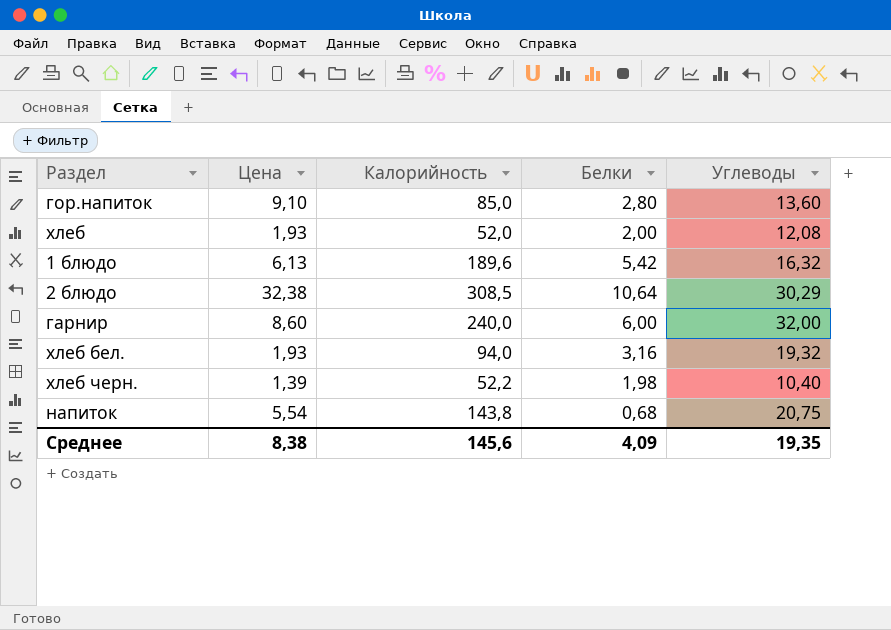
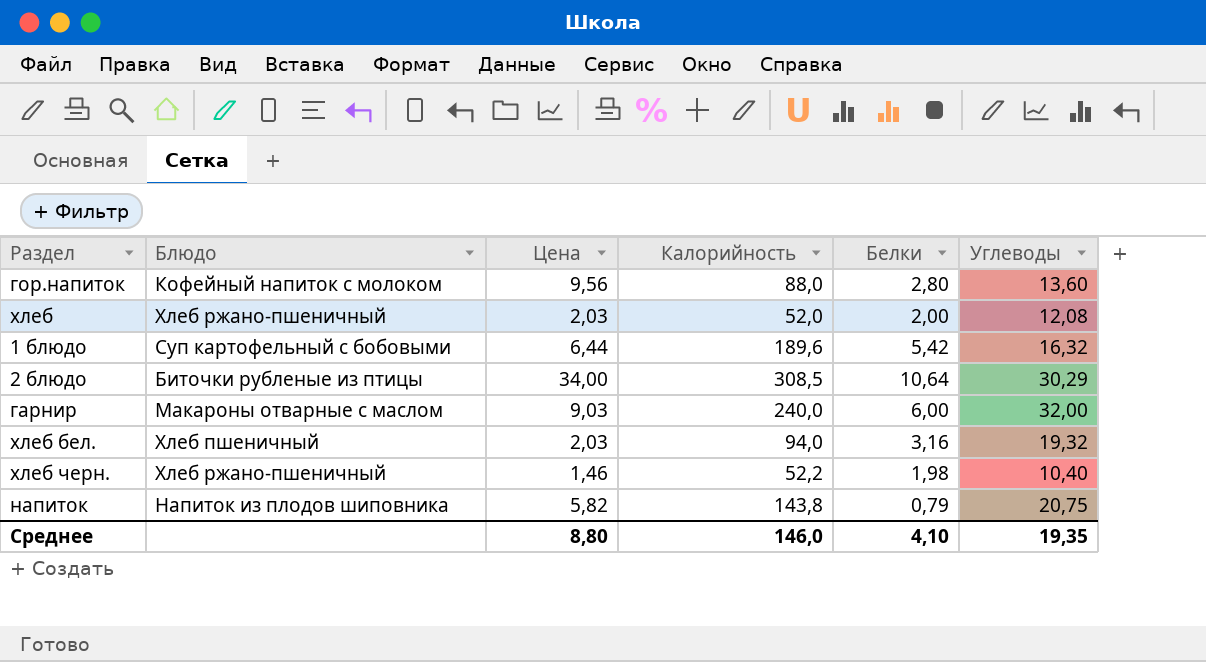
column Блюдо | position: none -> 2
гор.напиток | Цена: 9,10 -> 9,56
гор.напиток | Калорийность: 85,0 -> 88,0
хлеб | Цена: 1,93 -> 2,03
1 блюдо | Цена: 6,13 -> 6,44
2 блюдо | Цена: 32,38 -> 34,00
гарнир | Цена: 8,60 -> 9,03
хлеб бел. | Цена: 1,93 -> 2,03
хлеб черн. | Цена: 1,39 -> 1,46
напиток | Цена: 5,54 -> 5,82
напиток | Белки: 0,68 -> 0,79
Среднее | Цена: 8,38 -> 8,80
Среднее | Калорийность: 145,6 -> 146,0
Среднее | Белки: 4,09 -> 4,10

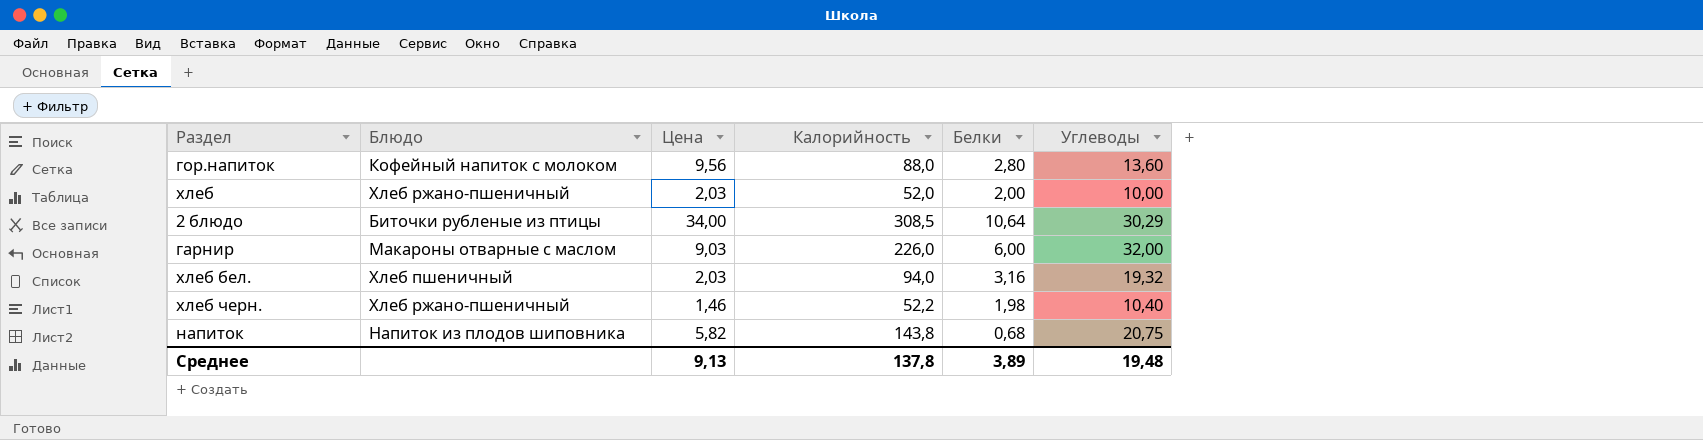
row 1 блюдо: Суп картофельный с бобовыми | 6,44 | 189,6 | 5,42 | 16,32 -> none
хлеб | Углеводы: 12,08 -> 10,00
гарнир | Калорийность: 240,0 -> 226,0
напиток | Белки: 0,79 -> 0,68
Среднее | Цена: 8,80 -> 9,13
Среднее | Калорийность: 146,0 -> 137,8
Среднее | Белки: 4,10 -> 3,89
Среднее | Углеводы: 19,35 -> 19,48

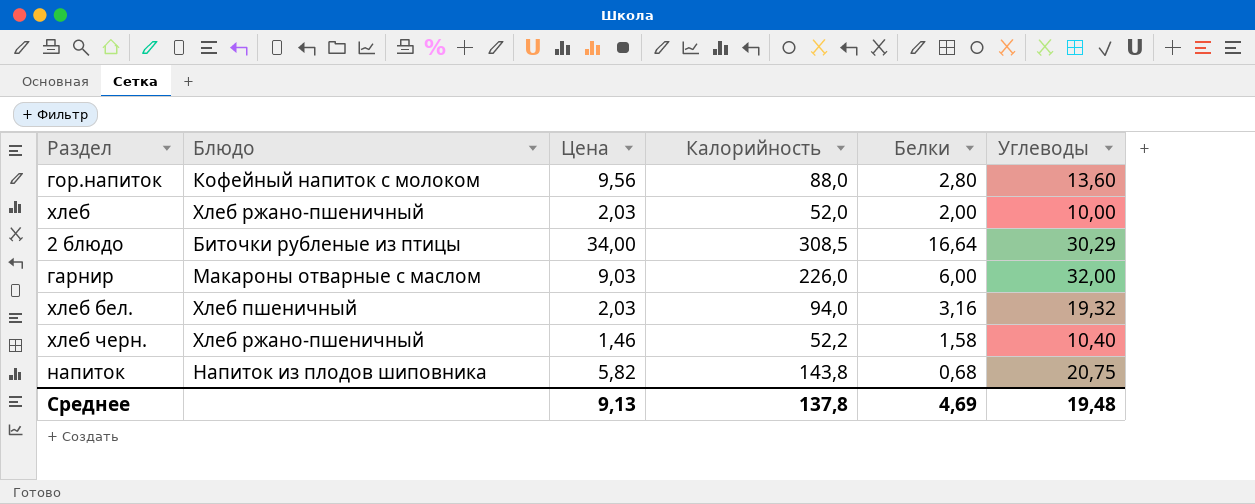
2 блюдо | Белки: 10,64 -> 16,64
хлеб черн. | Белки: 1,98 -> 1,58
Среднее | Белки: 3,89 -> 4,69

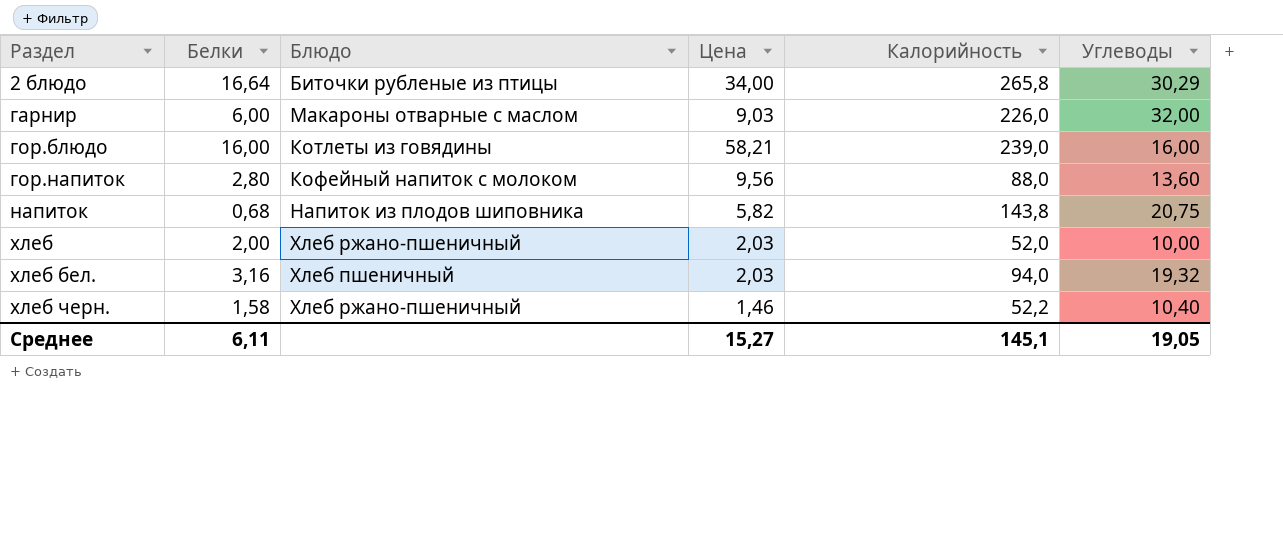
row order: none -> Раздел ascending
column Белки | position: 5 -> 2
2 блюдо | Калорийность: 308,5 -> 265,8
row гор.блюдо: none -> 16,00 | Котлеты из говядины | 58,21 | 239,0 | 16,00
Среднее | Белки: 4,69 -> 6,11
Среднее | Цена: 9,13 -> 15,27
Среднее | Калорийность: 137,8 -> 145,1
Среднее | Углеводы: 19,48 -> 19,05

